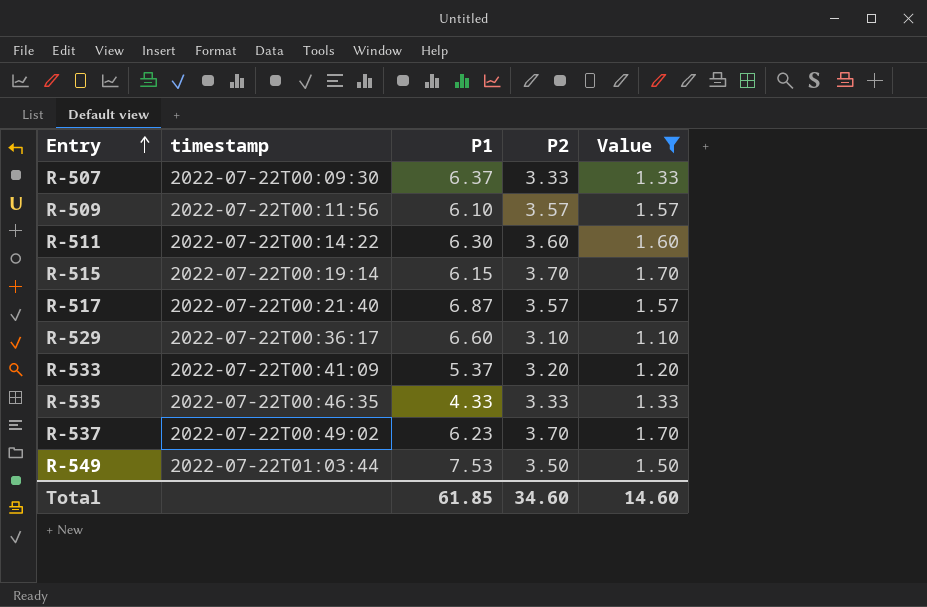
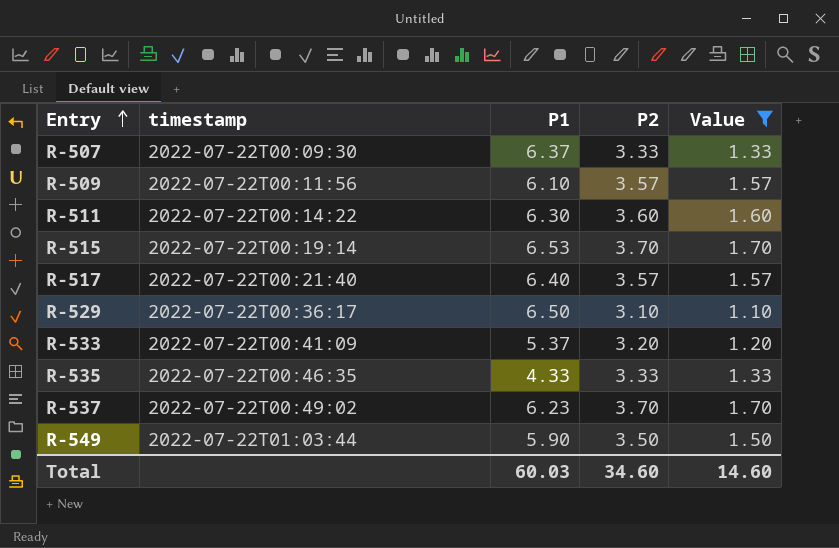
R-515 | P1: 6.15 -> 6.53
R-517 | P1: 6.87 -> 6.40
R-529 | P1: 6.60 -> 6.50
R-549 | P1: 7.53 -> 5.90
Total | P1: 61.85 -> 60.03

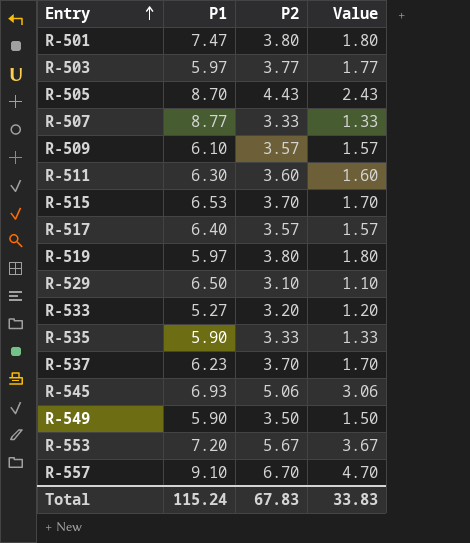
filter: Value <= 1.70 -> none
column timestamp | position: 2 -> none
R-507 | P1: 6.37 -> 8.77
R-533 | P1: 5.37 -> 5.27
R-535 | P1: 4.33 -> 5.90
Total | P1: 60.03 -> 115.24
Total | P2: 34.60 -> 67.83
Total | Value: 14.60 -> 33.83

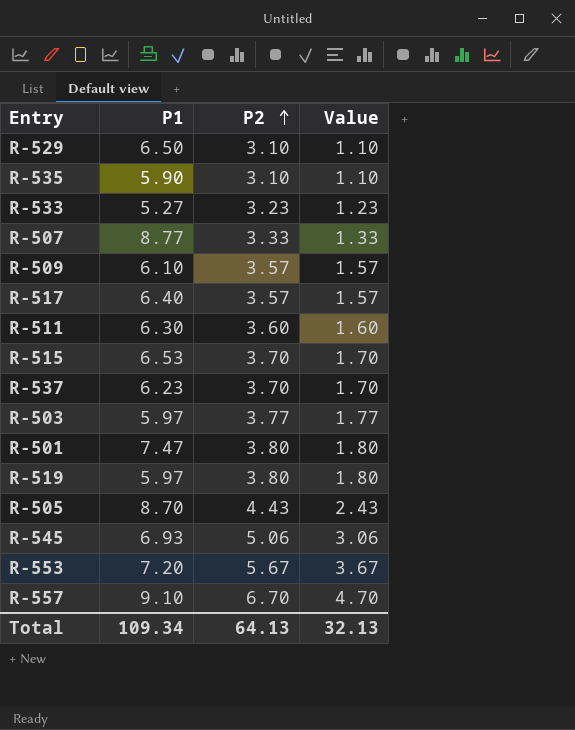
row order: Entry ascending -> P2 ascending
row R-549: 5.90 | 3.50 | 1.50 -> none
R-535 | P2: 3.33 -> 3.10
R-535 | Value: 1.33 -> 1.10
R-533 | P2: 3.20 -> 3.23
R-533 | Value: 1.20 -> 1.23
Total | P1: 115.24 -> 109.34
Total | P2: 67.83 -> 64.13
Total | Value: 33.83 -> 32.13

